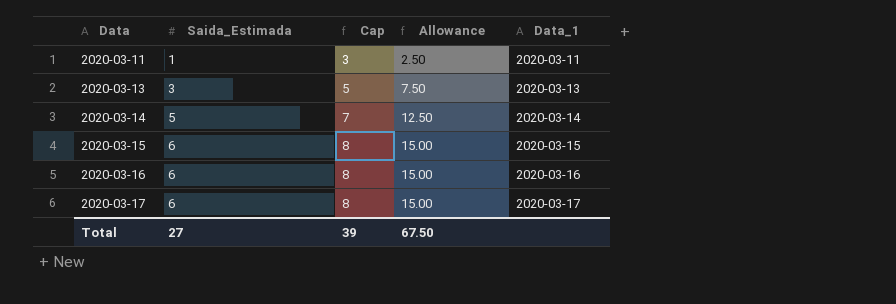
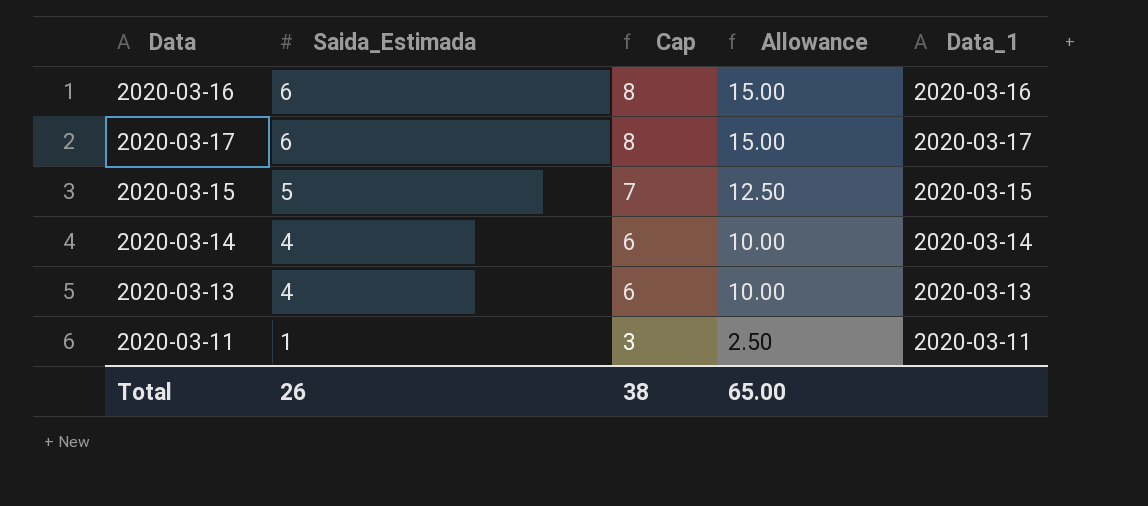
row order: Data ascending -> Saida_Estimada descending
2020-03-15 | Saida_Estimada: 6 -> 5
2020-03-15 | Cap: 8 -> 7
2020-03-15 | Allowance: 15.00 -> 12.50
2020-03-14 | Saida_Estimada: 5 -> 4
2020-03-14 | Cap: 7 -> 6
2020-03-14 | Allowance: 12.50 -> 10.00
2020-03-13 | Saida_Estimada: 3 -> 4
2020-03-13 | Cap: 5 -> 6
2020-03-13 | Allowance: 7.50 -> 10.00
Total | Saida_Estimada: 27 -> 26
Total | Cap: 39 -> 38
Total | Allowance: 67.50 -> 65.00

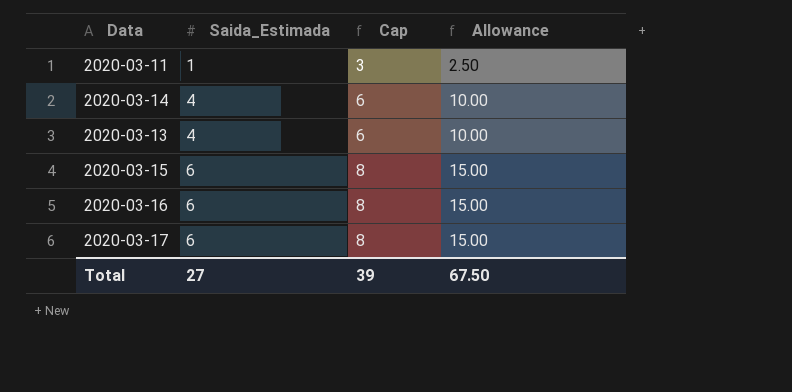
row order: Saida_Estimada descending -> Saida_Estimada ascending
column Data_1 | position: 5 -> none
2020-03-15 | Saida_Estimada: 5 -> 6
2020-03-15 | Cap: 7 -> 8
2020-03-15 | Allowance: 12.50 -> 15.00
Total | Saida_Estimada: 26 -> 27
Total | Cap: 38 -> 39
Total | Allowance: 65.00 -> 67.50

